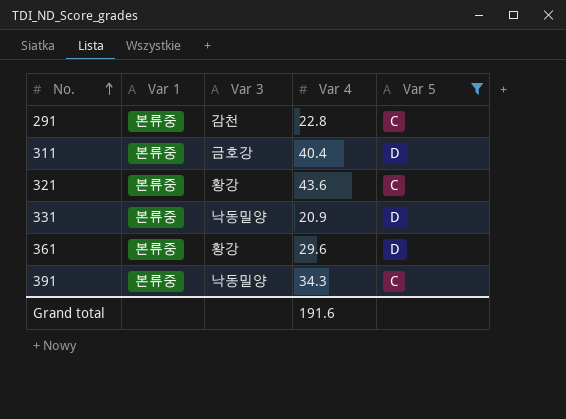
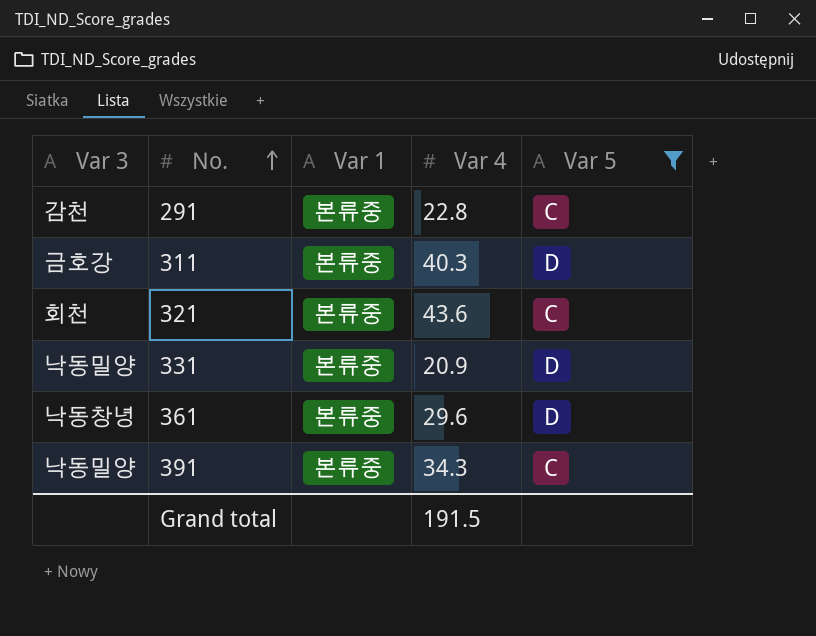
column Var 3 | position: 3 -> 1
311 | Var 4: 40.4 -> 40.3
321 | Var 3: 황강 -> 회천
361 | Var 3: 황강 -> 낙동창녕
Grand total | Var 4: 191.6 -> 191.5

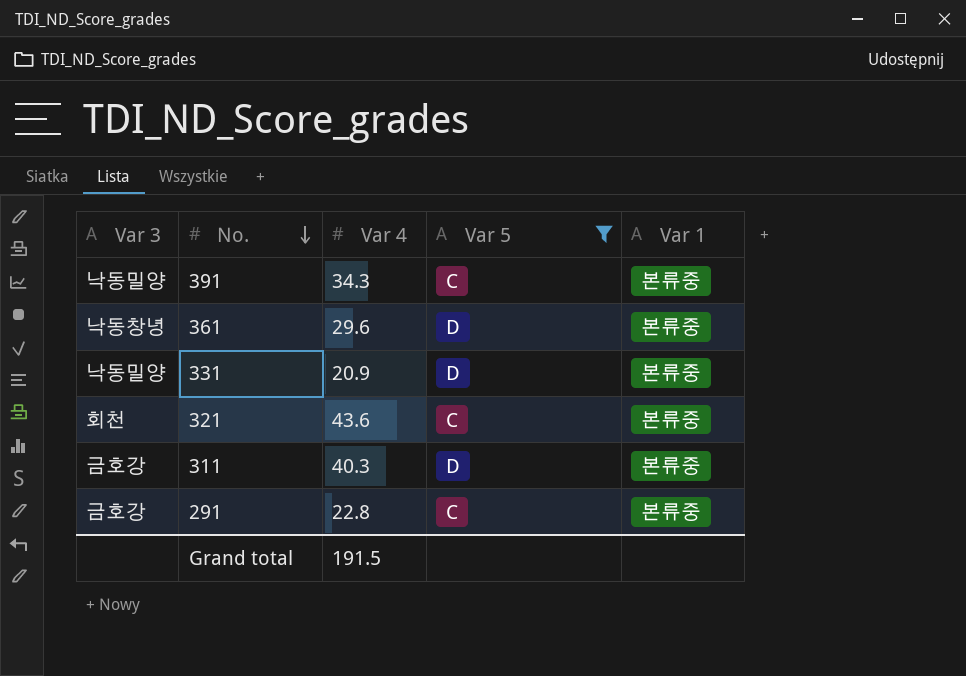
row order: No. ascending -> No. descending
column Var 1 | position: 3 -> 5
291 | Var 3: 감천 -> 금호강

